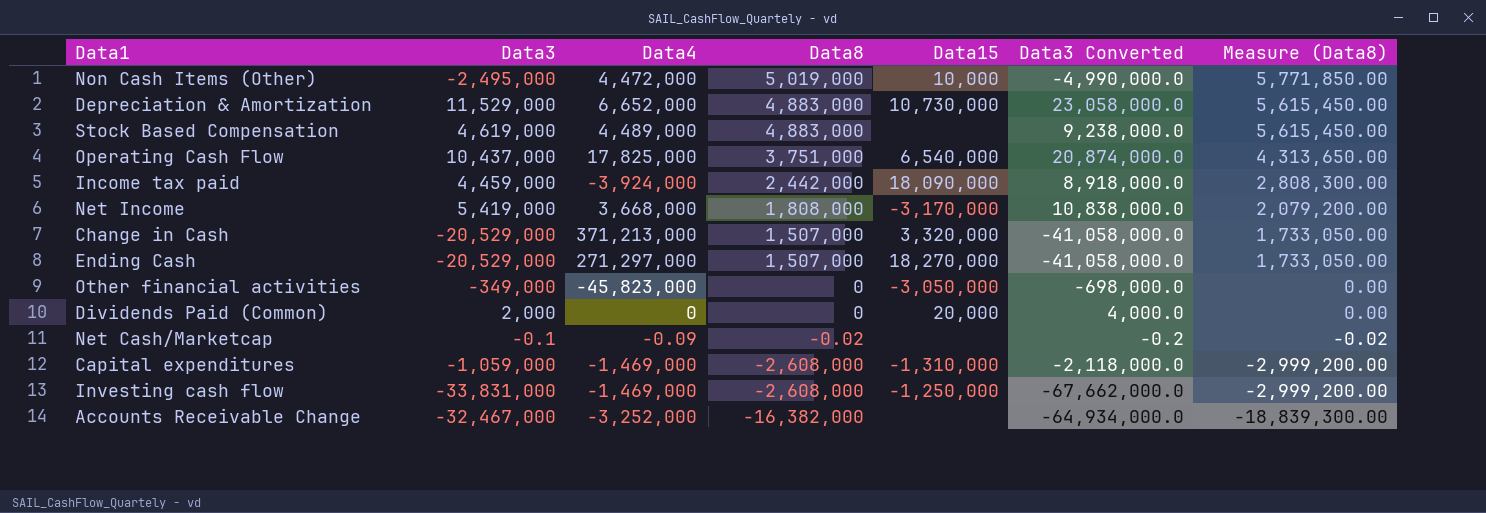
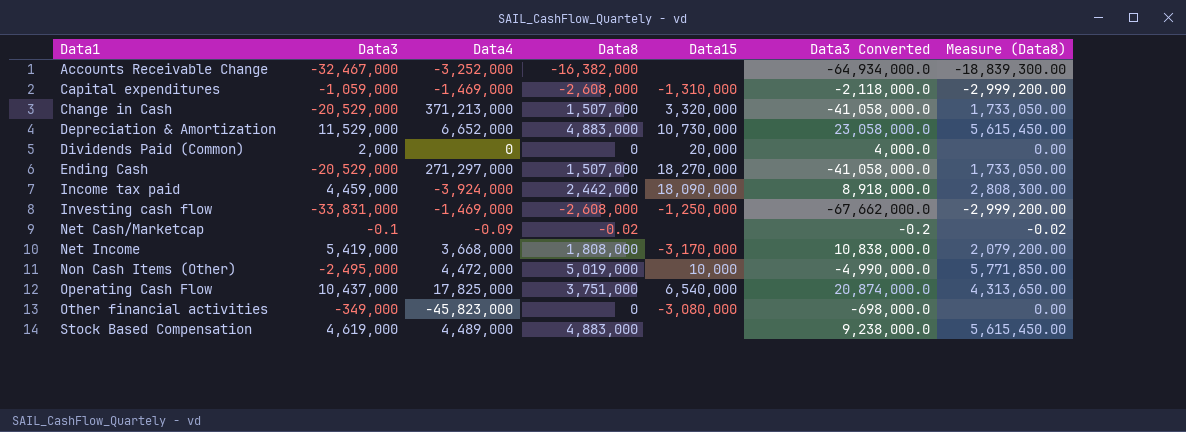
row order: Data8 descending -> Data1 ascending
Other financial activities | Data15: -3,050,000 -> -3,080,000

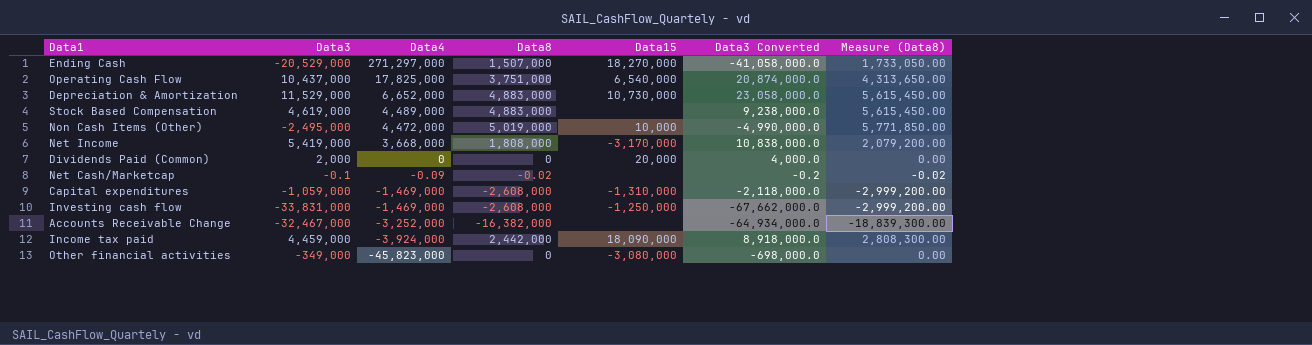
row order: Data1 ascending -> Data4 descending
row Change in Cash: -20,529,000 | 371,213,000 | 1,507,000 | 3,320,000 | -41,058,000.0 | 1,733,050.00 -> none

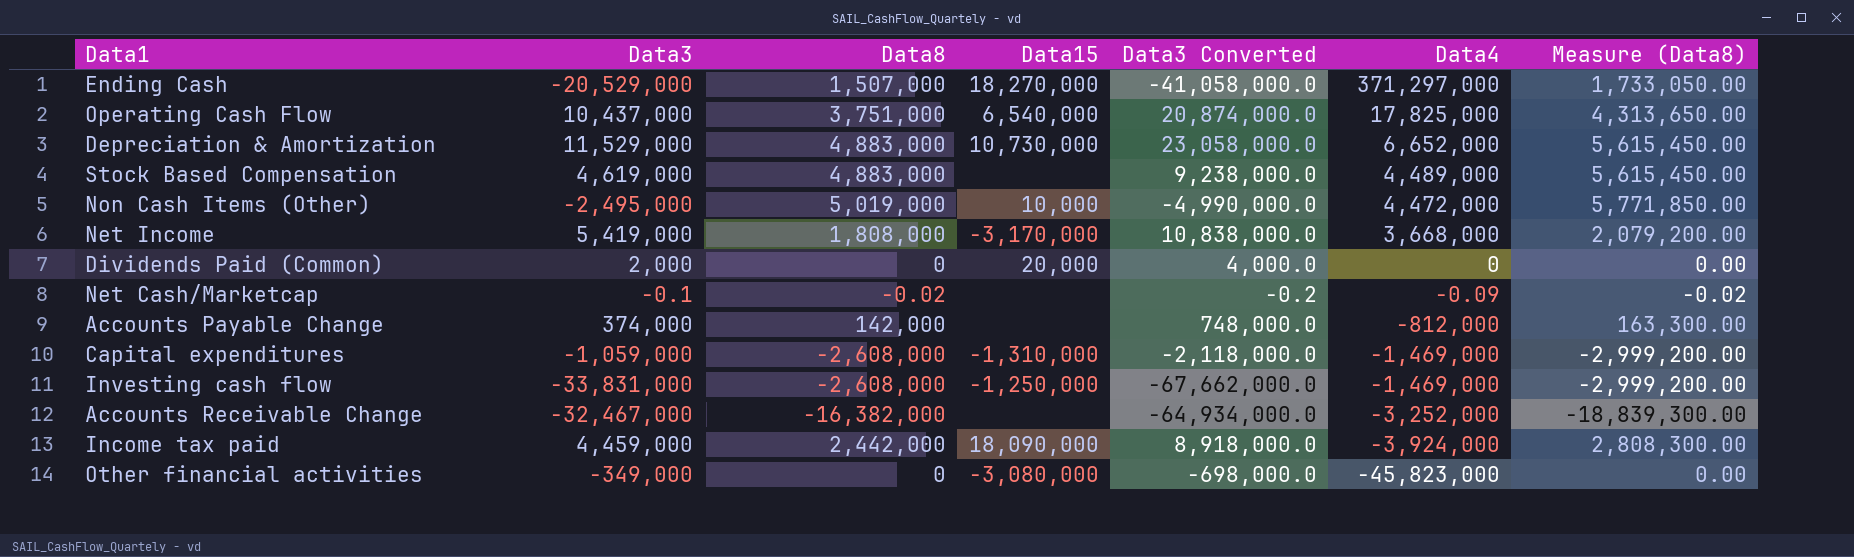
column Data4 | position: 3 -> 6
Ending Cash | Data4: 271,297,000 -> 371,297,000
row Accounts Payable Change: none -> 374,000 | 142,000 | none | 748,000.0 | -812,000 | 163,300.00

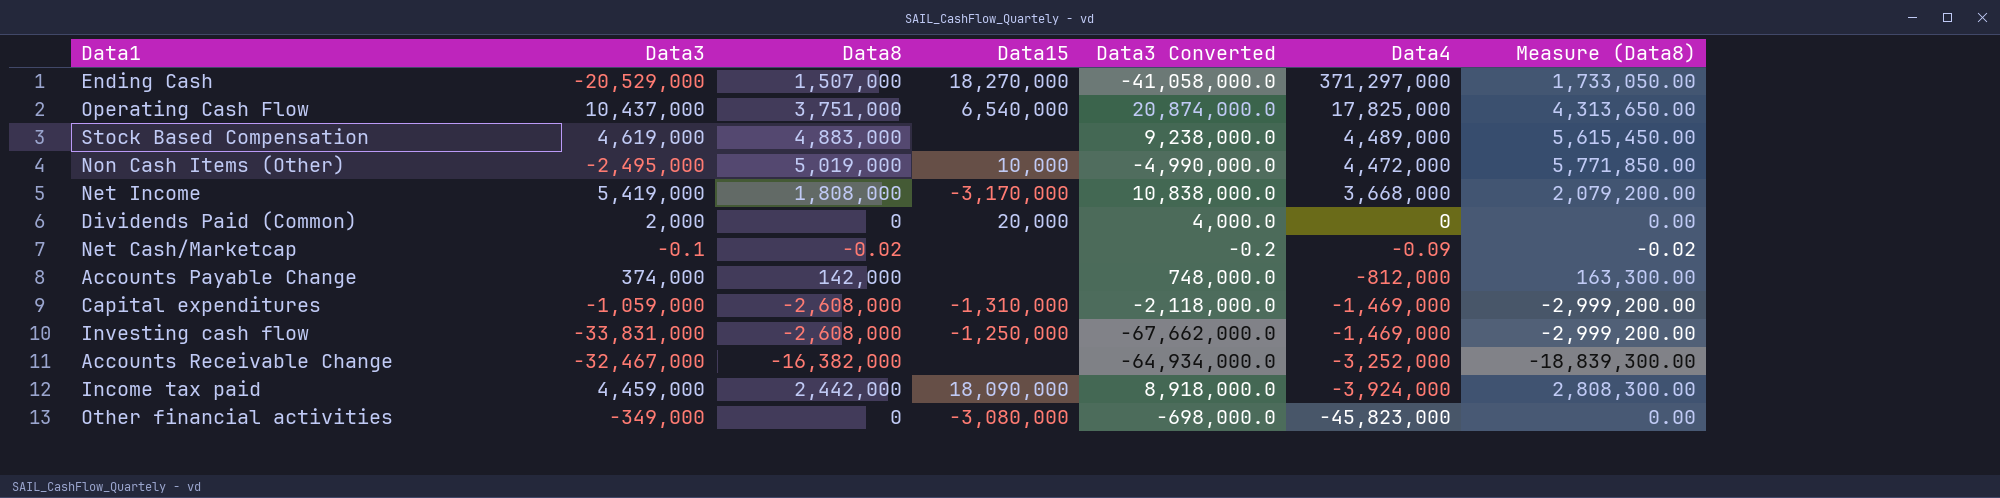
row Depreciation & Amortization: 11,529,000 | 4,883,000 | 10,730,000 | 23,058,000.0 | 6,652,000 | 5,615,450.00 -> none

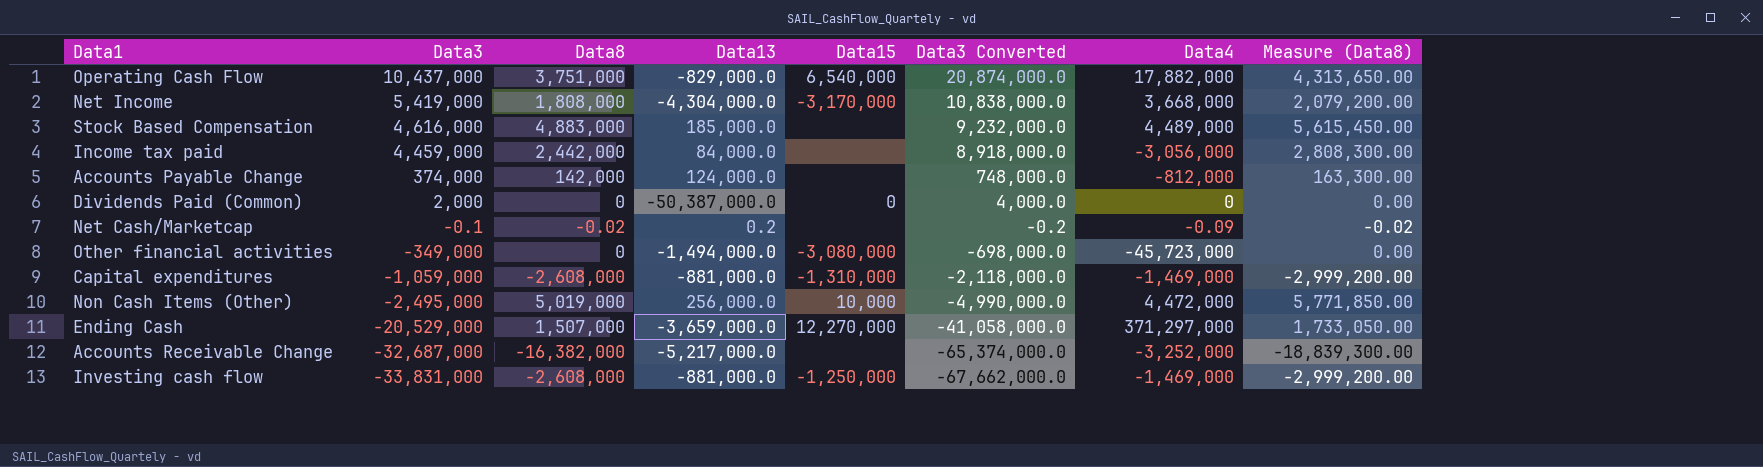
row order: Data4 descending -> Data3 descending
column Data13 | position: none -> 4
Operating Cash Flow | Data4: 17,825,000 -> 17,882,000
Stock Based Compensation | Data3: 4,619,000 -> 4,616,000
Stock Based Compensation | Data3 Converted: 9,238,000.0 -> 9,232,000.0
Income tax paid | Data15: 18,090,000 -> none
Income tax paid | Data4: -3,924,000 -> -3,056,000
Dividends Paid (Common) | Data15: 20,000 -> 0
Other financial activities | Data4: -45,823,000 -> -45,723,000
Ending Cash | Data15: 18,270,000 -> 12,270,000
Accounts Receivable Change | Data3: -32,467,000 -> -32,687,000
Accounts Receivable Change | Data3 Converted: -64,934,000.0 -> -65,374,000.0

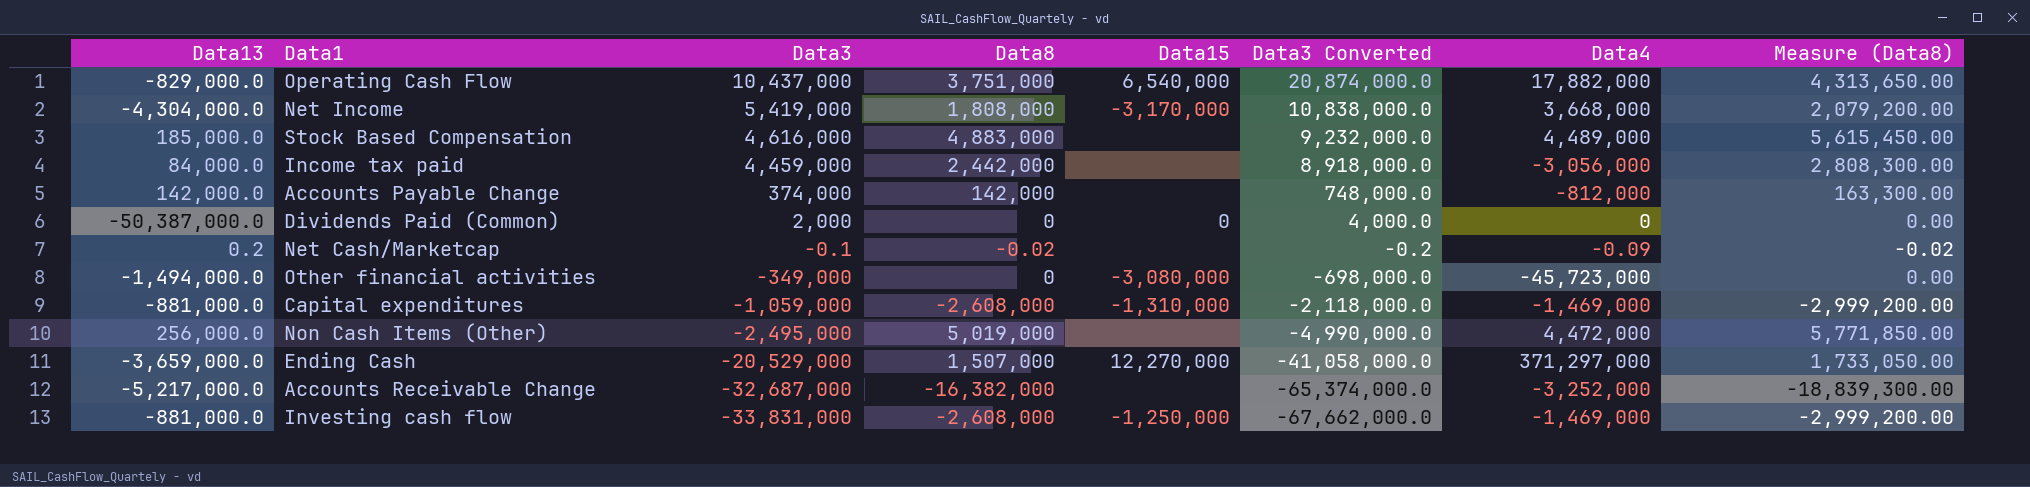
column Data13 | position: 4 -> 1
Accounts Payable Change | Data13: 124,000.0 -> 142,000.0
Non Cash Items (Other) | Data15: 10,000 -> none

